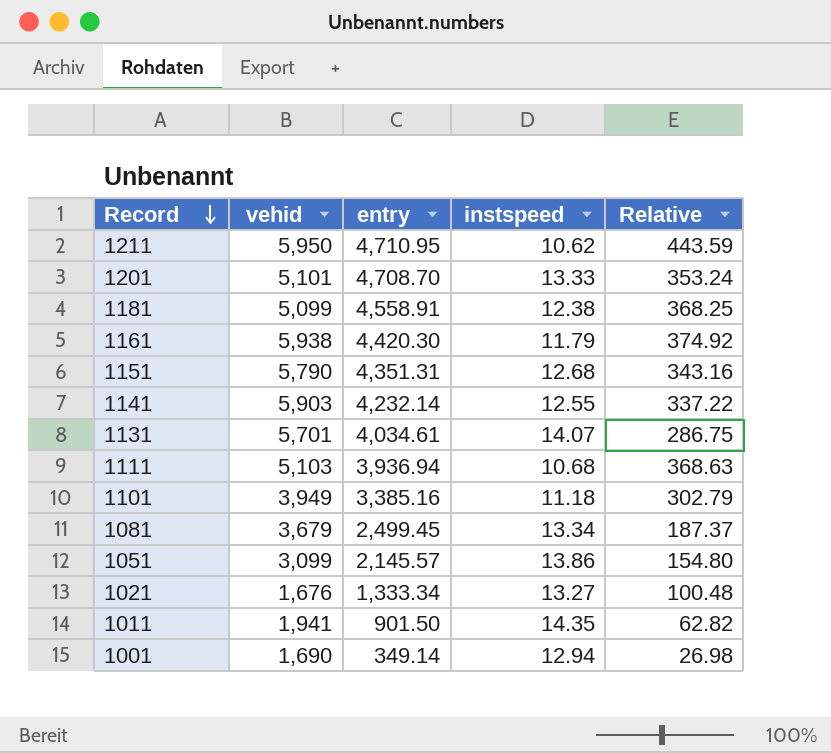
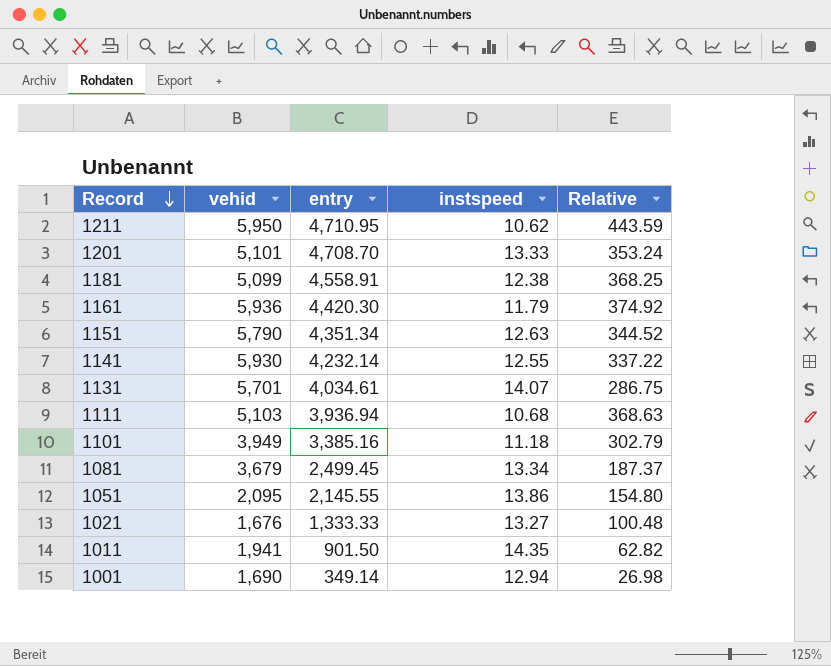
1161 | vehid: 5,938 -> 5,936
1151 | entry: 4,351.31 -> 4,351.34
1151 | instspeed: 12.68 -> 12.63
1151 | Relative: 343.16 -> 344.52
1141 | vehid: 5,903 -> 5,930
1051 | vehid: 3,099 -> 2,095
1051 | entry: 2,145.57 -> 2,145.55
1021 | entry: 1,333.34 -> 1,333.33

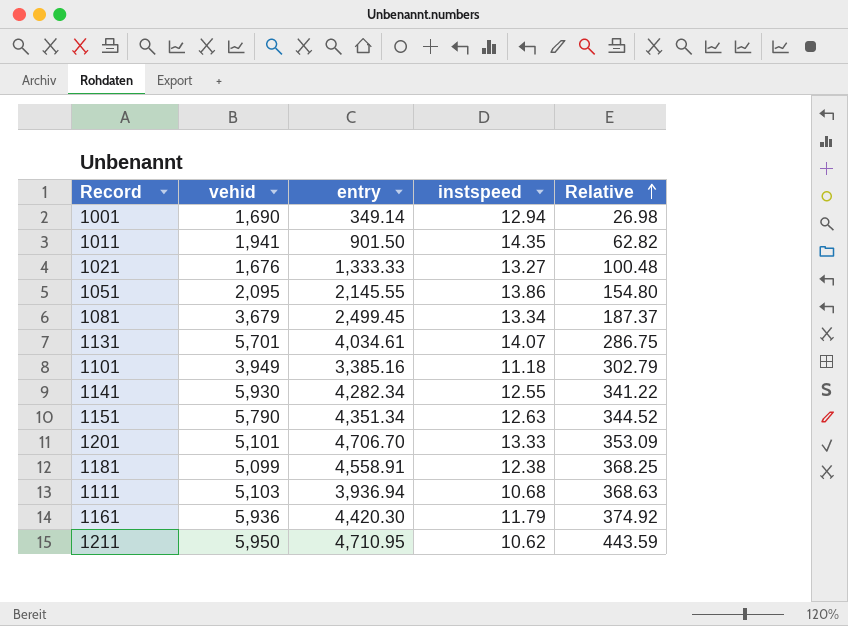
row order: Record descending -> Relative ascending
1141 | entry: 4,232.14 -> 4,282.34
1141 | Relative: 337.22 -> 341.22
1201 | entry: 4,708.70 -> 4,706.70
1201 | Relative: 353.24 -> 353.09

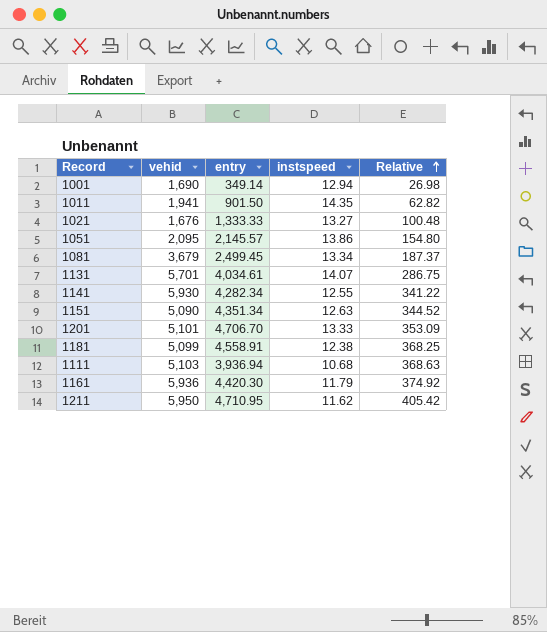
row 1101: 3,949 | 3,385.16 | 11.18 | 302.79 -> none
1051 | entry: 2,145.55 -> 2,145.57
1151 | vehid: 5,790 -> 5,090
1211 | instspeed: 10.62 -> 11.62
1211 | Relative: 443.59 -> 405.42

